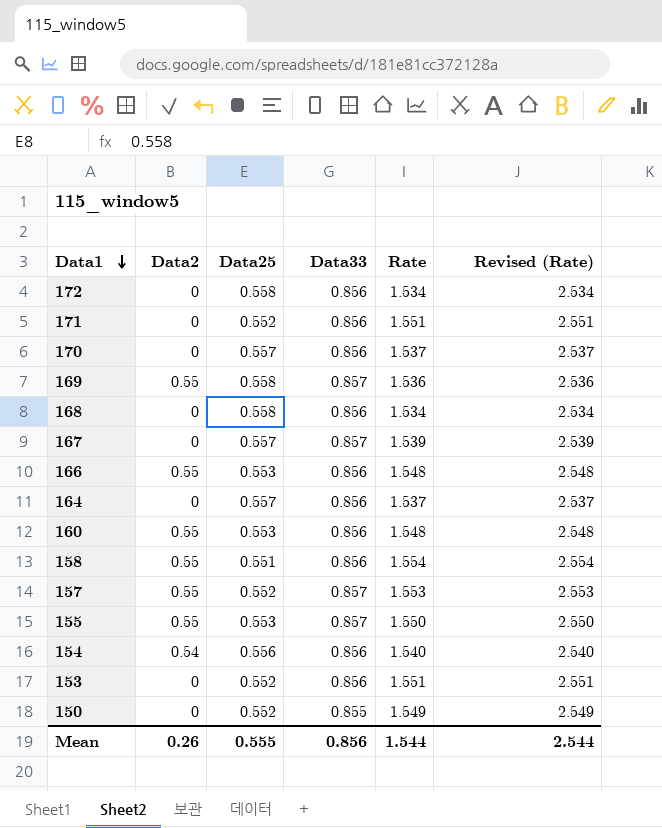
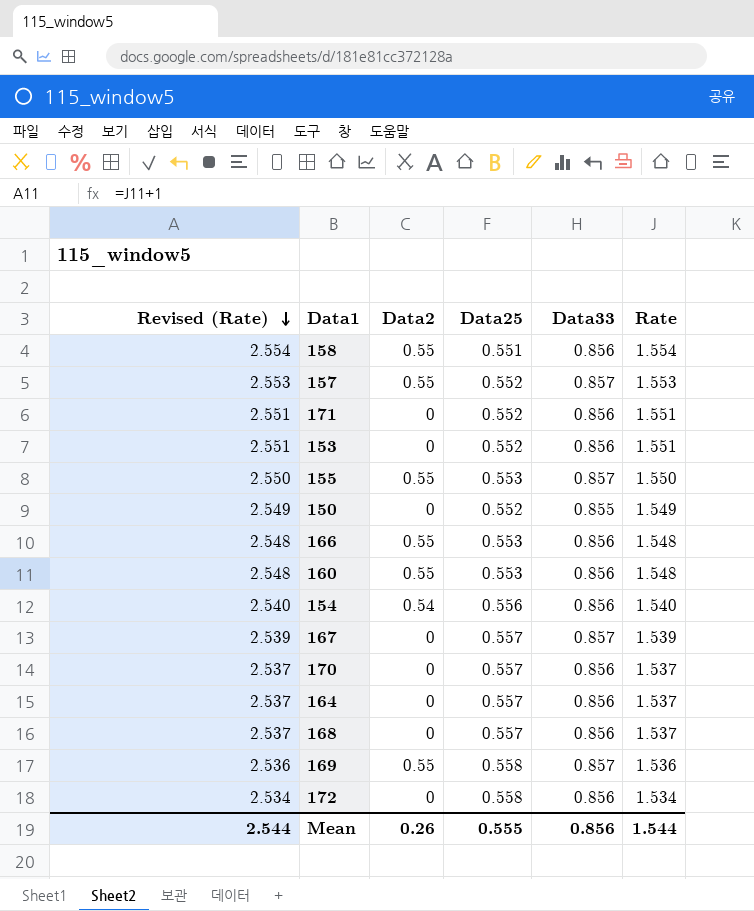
row order: Data1 descending -> Revised (Rate) descending
column Revised (Rate) | position: 6 -> 1
168 | Revised (Rate): 2.534 -> 2.537
168 | Data25: 0.558 -> 0.557
168 | Rate: 1.534 -> 1.537

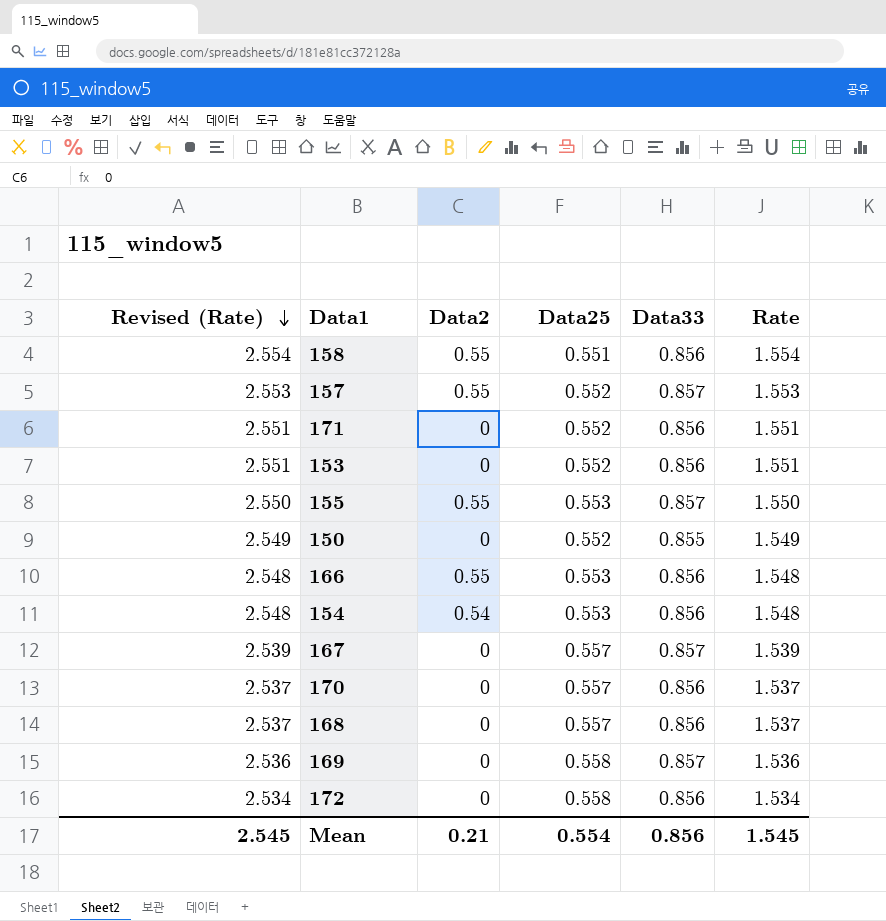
row 160: 2.548 | 0.55 | 0.553 | 0.856 | 1.548 -> none
row 164: 2.537 | 0 | 0.557 | 0.856 | 1.537 -> none
154 | Revised (Rate): 2.540 -> 2.548
154 | Data25: 0.556 -> 0.553
154 | Rate: 1.540 -> 1.548
169 | Data2: 0.55 -> 0
Mean | Revised (Rate): 2.544 -> 2.545
Mean | Data2: 0.26 -> 0.21
Mean | Data25: 0.555 -> 0.554
Mean | Rate: 1.544 -> 1.545

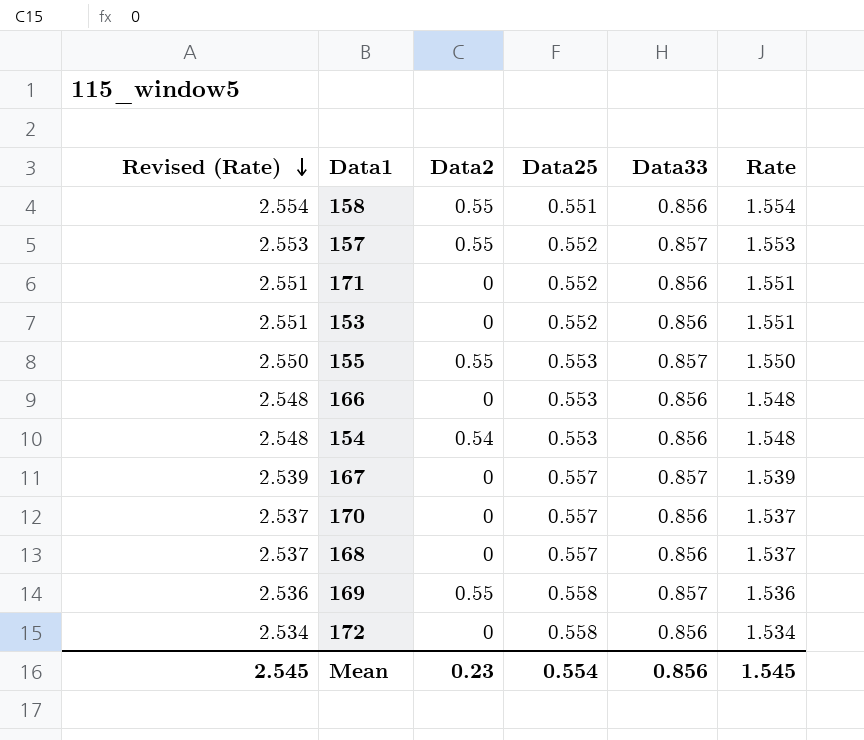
row 150: 2.549 | 0 | 0.552 | 0.855 | 1.549 -> none
166 | Data2: 0.55 -> 0
169 | Data2: 0 -> 0.55
Mean | Data2: 0.21 -> 0.23

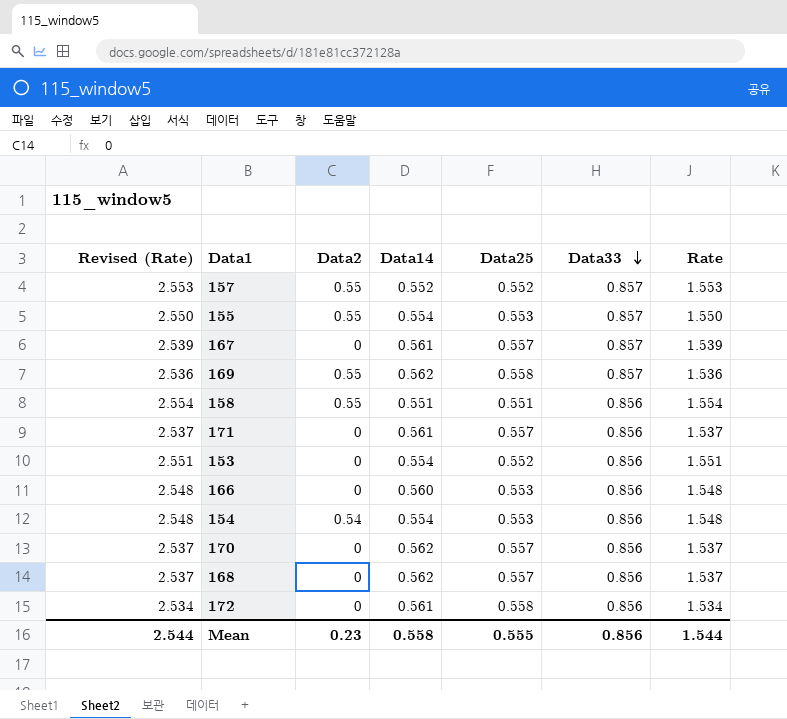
row order: Revised (Rate) descending -> Data33 descending
column Data14 | position: none -> 4
171 | Revised (Rate): 2.551 -> 2.537
171 | Data25: 0.552 -> 0.557
171 | Rate: 1.551 -> 1.537
Mean | Revised (Rate): 2.545 -> 2.544
Mean | Data25: 0.554 -> 0.555
Mean | Rate: 1.545 -> 1.544

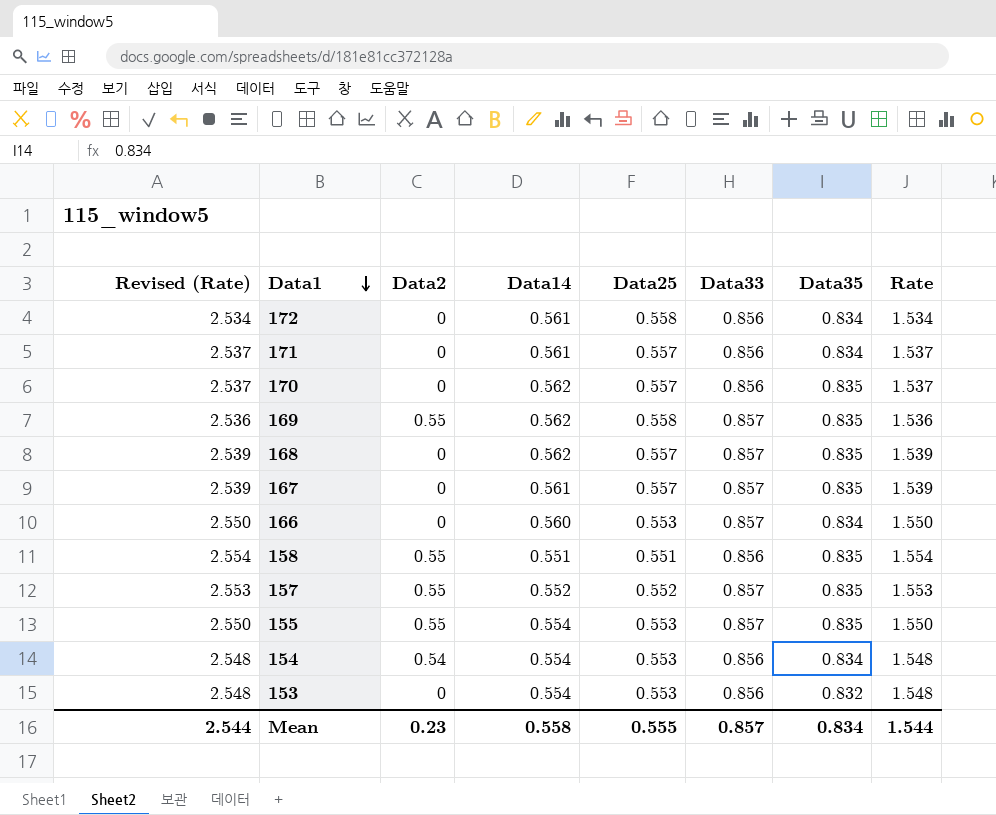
row order: Data33 descending -> Data1 descending
column Data35 | position: none -> 7
168 | Revised (Rate): 2.537 -> 2.539
168 | Data33: 0.856 -> 0.857
168 | Rate: 1.537 -> 1.539
166 | Revised (Rate): 2.548 -> 2.550
166 | Data33: 0.856 -> 0.857
166 | Rate: 1.548 -> 1.550
153 | Revised (Rate): 2.551 -> 2.548
153 | Data25: 0.552 -> 0.553
153 | Rate: 1.551 -> 1.548
Mean | Data33: 0.856 -> 0.857

